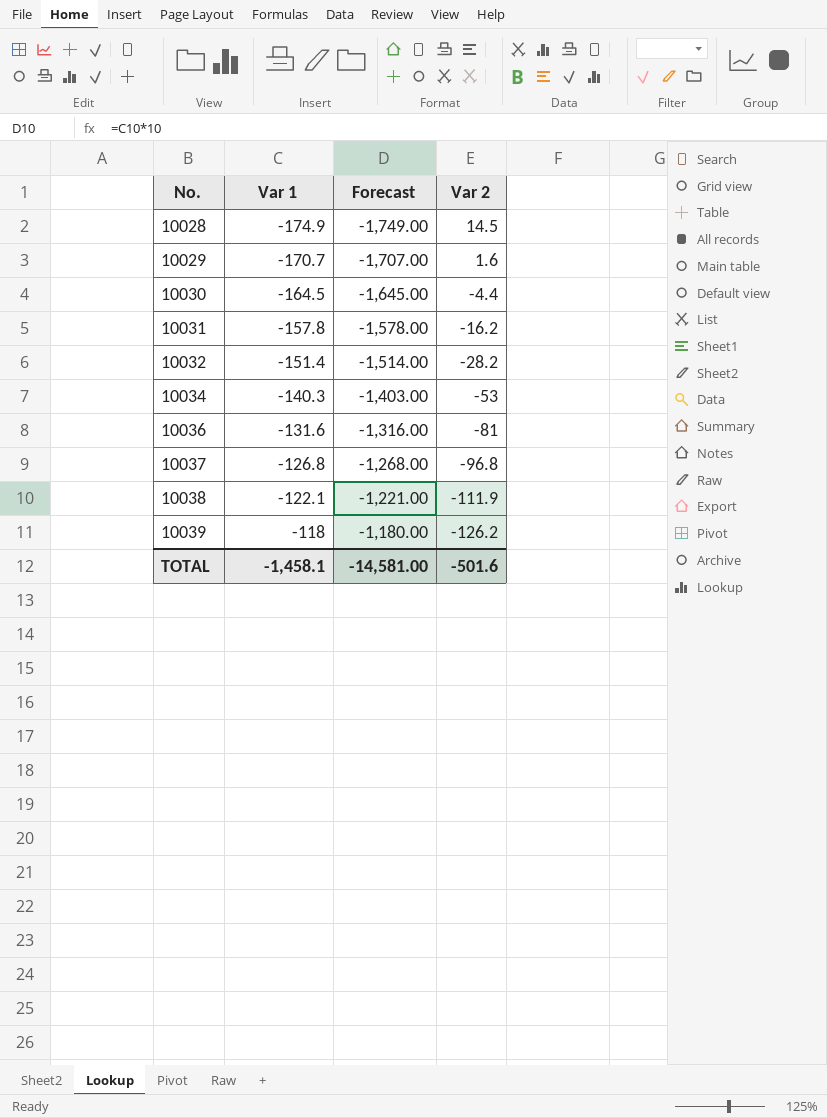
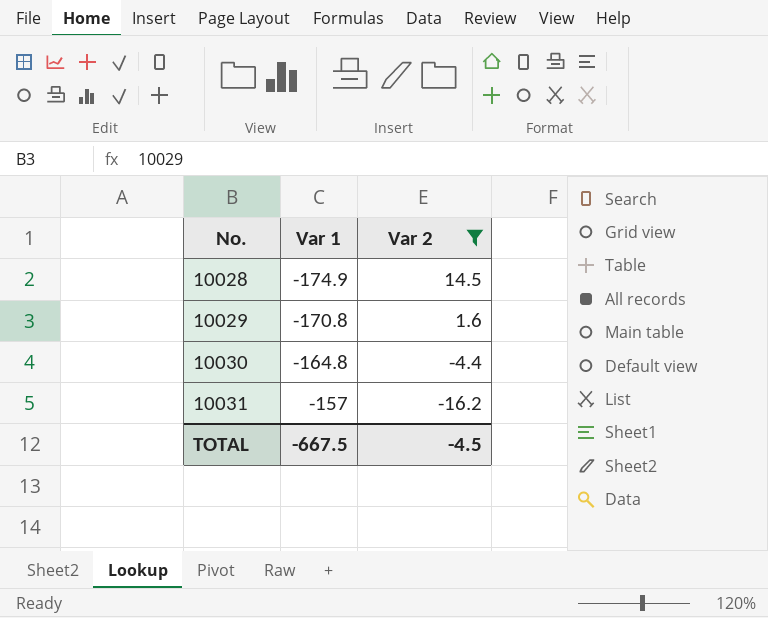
filter: none -> Var 2 >= -16.2
column Forecast | formula: [Var 1] * 10 -> none
10029 | Var 1: -170.7 -> -170.8
10030 | Var 1: -164.5 -> -164.8
10031 | Var 1: -157.8 -> -157
TOTAL | Var 1: -1,458.1 -> -667.5
TOTAL | Var 2: -501.6 -> -4.5

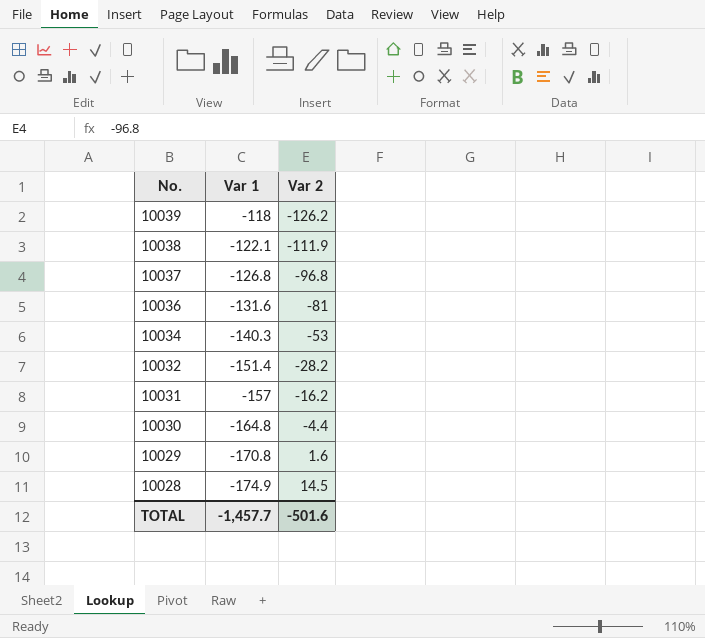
filter: Var 2 >= -16.2 -> none
row order: No. ascending -> No. descending
TOTAL | Var 1: -667.5 -> -1,457.7
TOTAL | Var 2: -4.5 -> -501.6

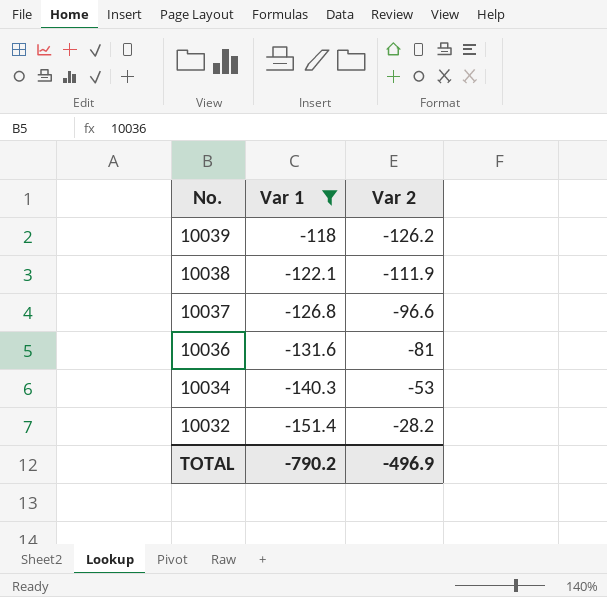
filter: none -> Var 1 >= -151.4
10037 | Var 2: -96.8 -> -96.6
TOTAL | Var 1: -1,457.7 -> -790.2
TOTAL | Var 2: -501.6 -> -496.9

